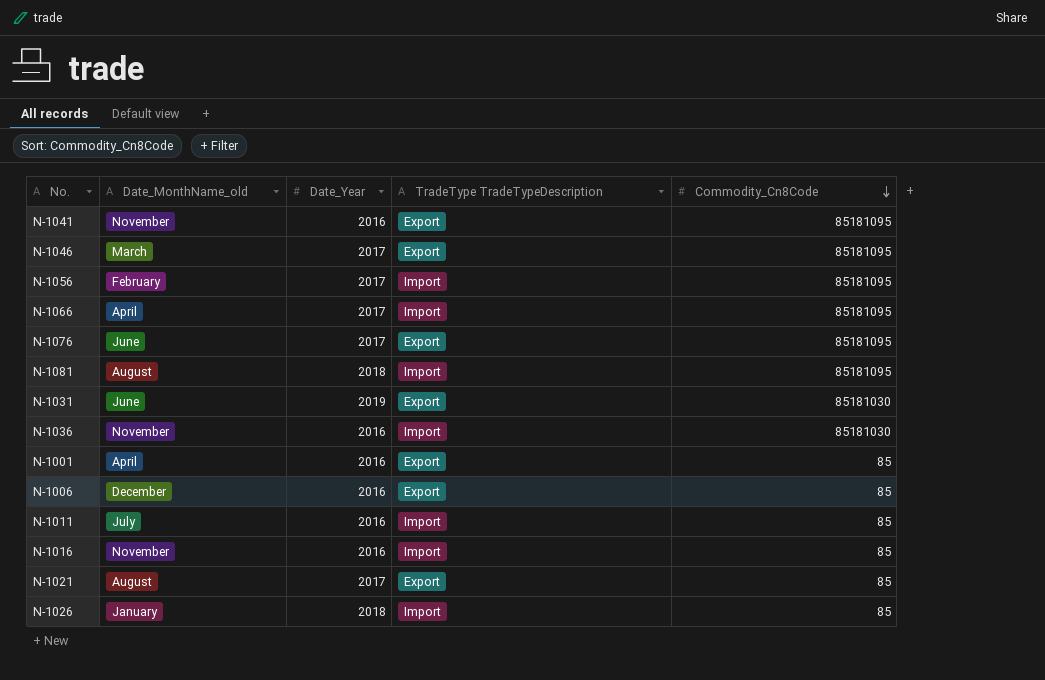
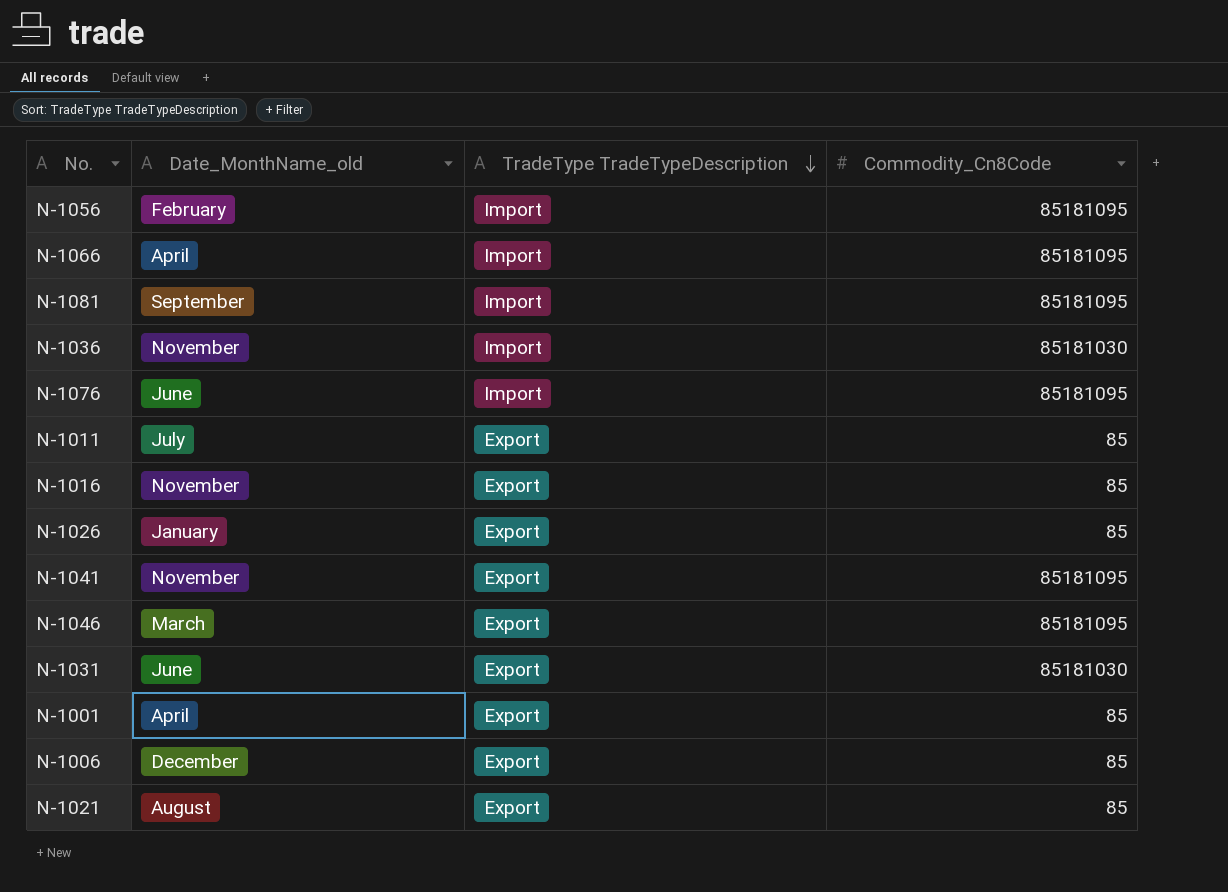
row order: Commodity_Cn8Code descending -> TradeType TradeTypeDescription descending
column Date_Year | position: 3 -> none
N-1081 | Date_MonthName_old: August -> September
N-1076 | TradeType TradeTypeDescription: Export -> Import
N-1011 | TradeType TradeTypeDescription: Import -> Export
N-1016 | TradeType TradeTypeDescription: Import -> Export
N-1026 | TradeType TradeTypeDescription: Import -> Export

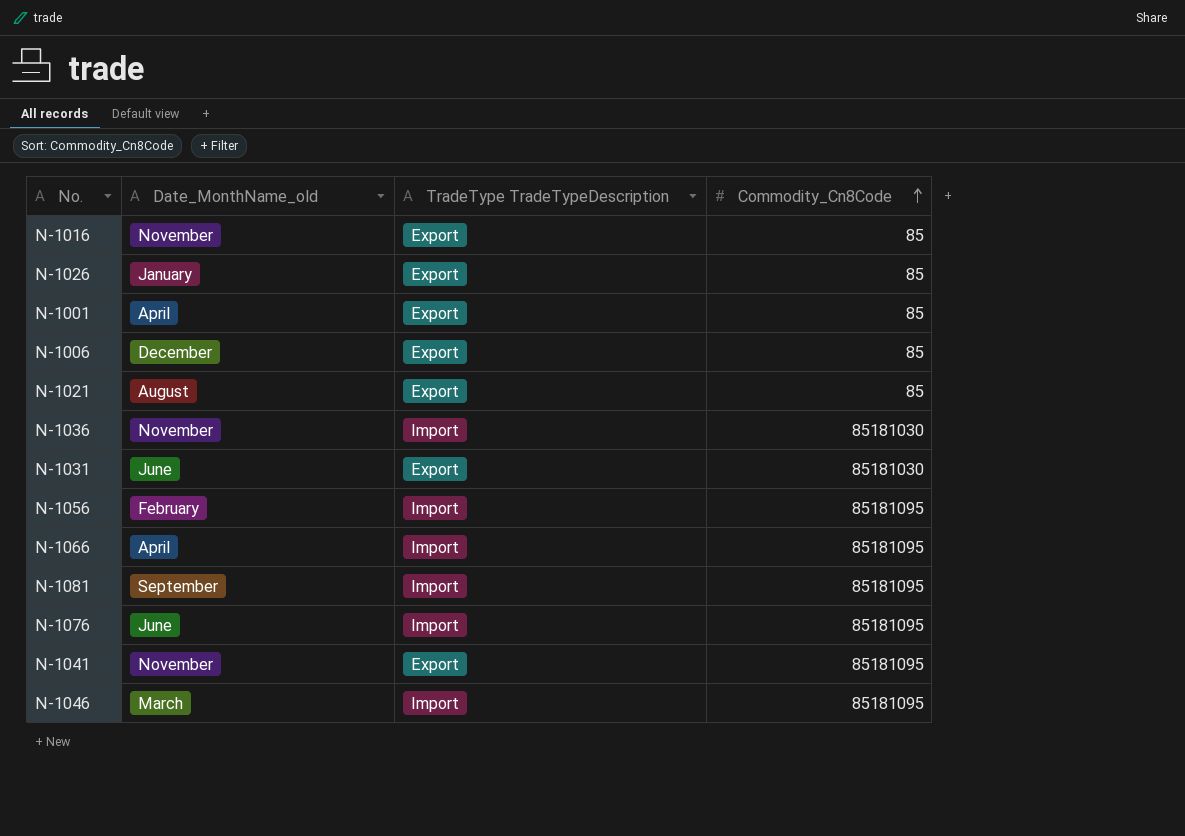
row order: TradeType TradeTypeDescription descending -> Commodity_Cn8Code ascending
row N-1011: July | Export | 85 -> none
N-1046 | TradeType TradeTypeDescription: Export -> Import

